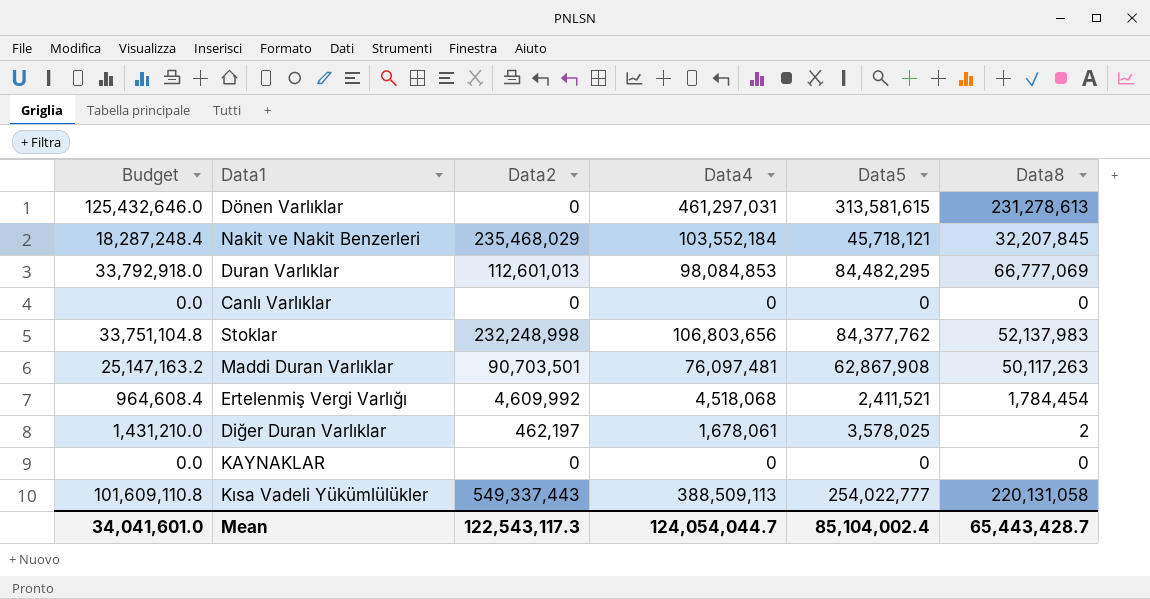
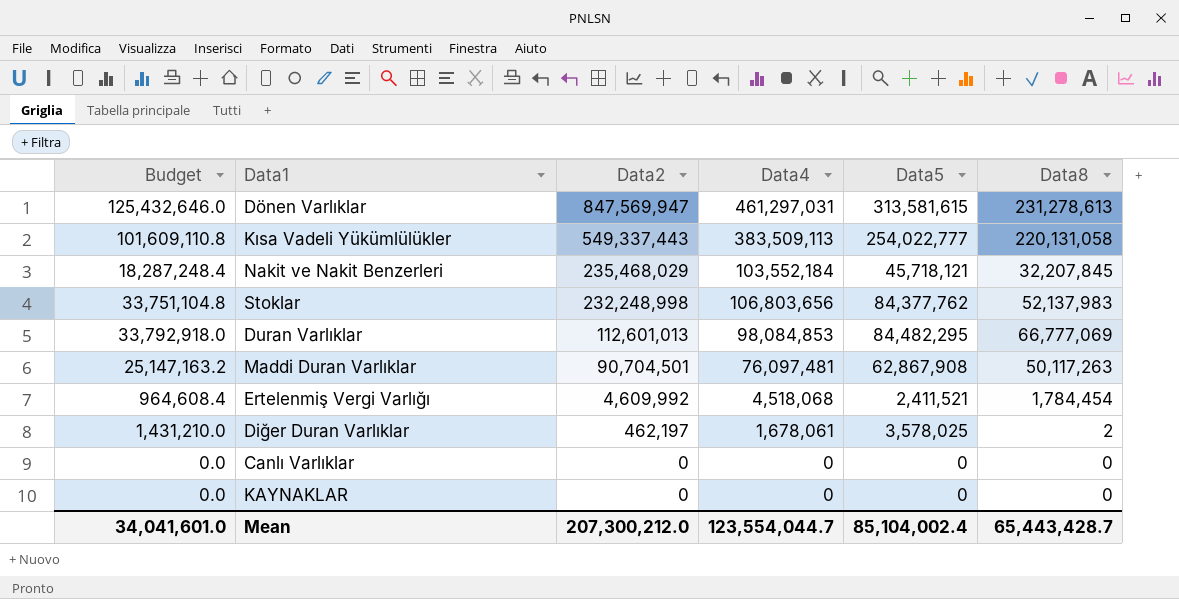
row order: none -> Data2 descending
Dönen Varlıklar | Data2: 0 -> 847,569,947
Kısa Vadeli Yükümlülükler | Data4: 388,509,113 -> 383,509,113
Maddi Duran Varlıklar | Data2: 90,703,501 -> 90,704,501
Mean | Data2: 122,543,117.3 -> 207,300,212.0
Mean | Data4: 124,054,044.7 -> 123,554,044.7

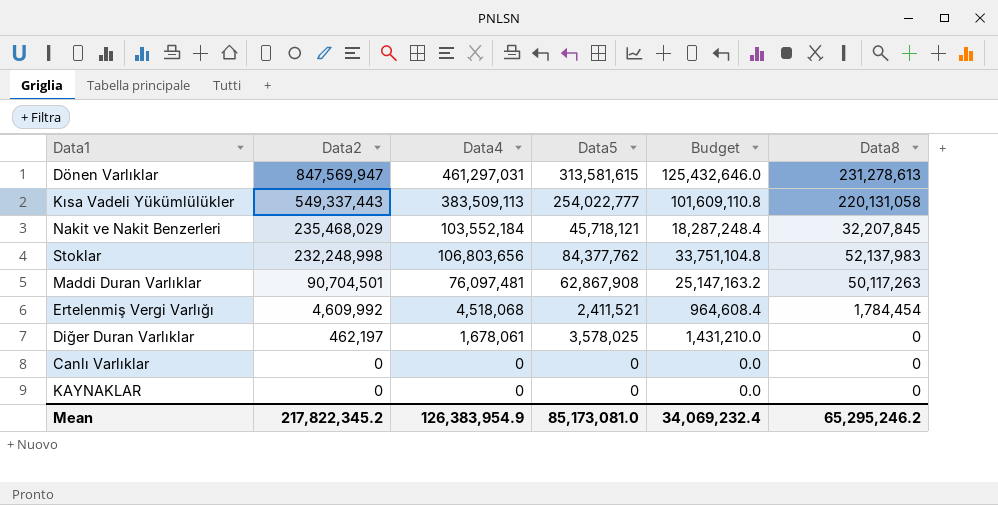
column Budget | position: 1 -> 5
row Duran Varlıklar: 33,792,918.0 | 112,601,013 | 98,084,853 | 84,482,295 | 66,777,069 -> none
Diğer Duran Varlıklar | Data8: 2 -> 0
Mean | Data2: 207,300,212.0 -> 217,822,345.2
Mean | Data4: 123,554,044.7 -> 126,383,954.9
Mean | Data5: 85,104,002.4 -> 85,173,081.0
Mean | Budget: 34,041,601.0 -> 34,069,232.4
Mean | Data8: 65,443,428.7 -> 65,295,246.2

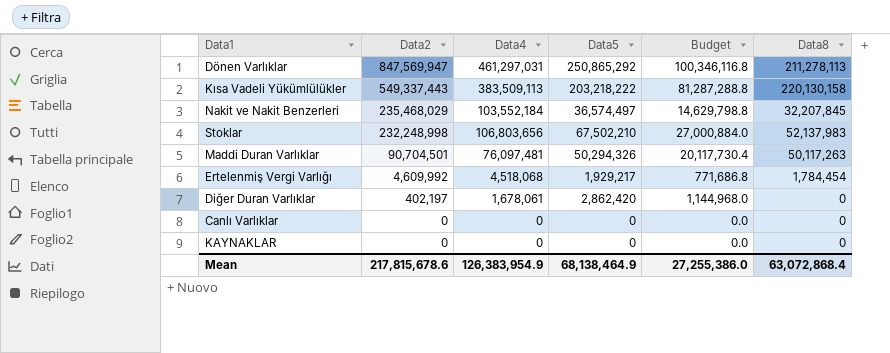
Dönen Varlıklar | Data5: 313,581,615 -> 250,865,292
Dönen Varlıklar | Budget: 125,432,646.0 -> 100,346,116.8
Dönen Varlıklar | Data8: 231,278,613 -> 211,278,113
Kısa Vadeli Yükümlülükler | Data5: 254,022,777 -> 203,218,222
Kısa Vadeli Yükümlülükler | Budget: 101,609,110.8 -> 81,287,288.8
Kısa Vadeli Yükümlülükler | Data8: 220,131,058 -> 220,130,158
Nakit ve Nakit Benzerleri | Data5: 45,718,121 -> 36,574,497
Nakit ve Nakit Benzerleri | Budget: 18,287,248.4 -> 14,629,798.8
Stoklar | Data5: 84,377,762 -> 67,502,210
Stoklar | Budget: 33,751,104.8 -> 27,000,884.0
Maddi Duran Varlıklar | Data5: 62,867,908 -> 50,294,326
Maddi Duran Varlıklar | Budget: 25,147,163.2 -> 20,117,730.4
Ertelenmiş Vergi Varlığı | Data5: 2,411,521 -> 1,929,217
Ertelenmiş Vergi Varlığı | Budget: 964,608.4 -> 771,686.8
Diğer Duran Varlıklar | Data2: 462,197 -> 402,197
Diğer Duran Varlıklar | Data5: 3,578,025 -> 2,862,420
Diğer Duran Varlıklar | Budget: 1,431,210.0 -> 1,144,968.0
Mean | Data2: 217,822,345.2 -> 217,815,678.6
Mean | Data5: 85,173,081.0 -> 68,138,464.9
Mean | Budget: 34,069,232.4 -> 27,255,386.0
Mean | Data8: 65,295,246.2 -> 63,072,868.4

